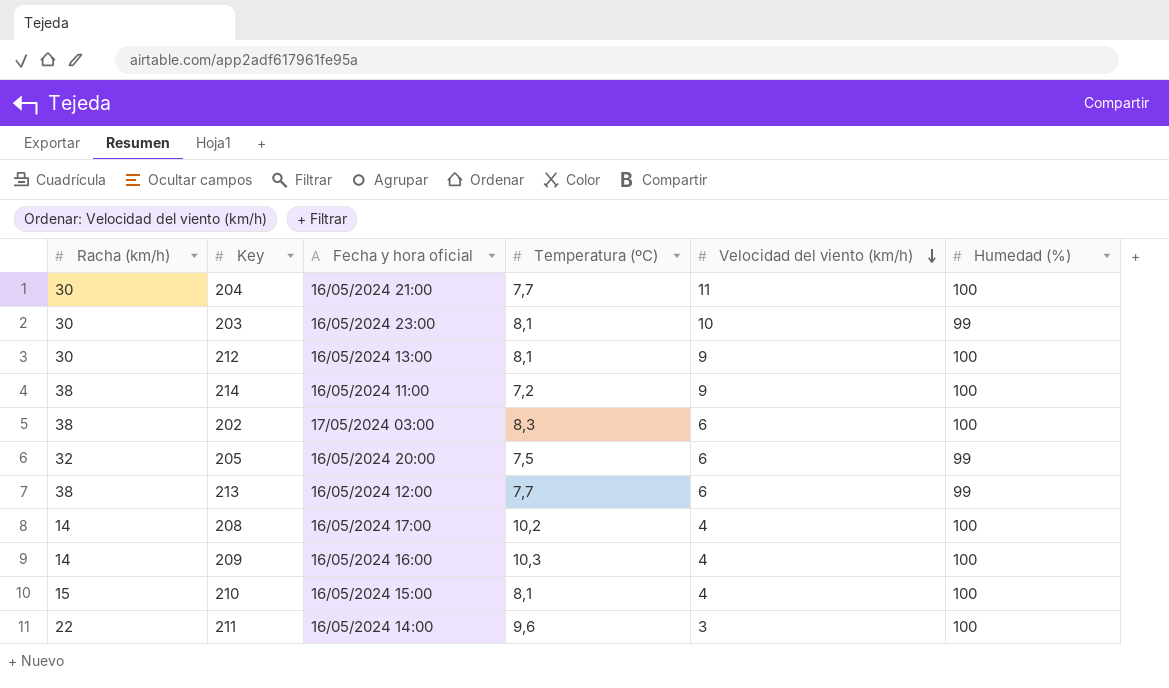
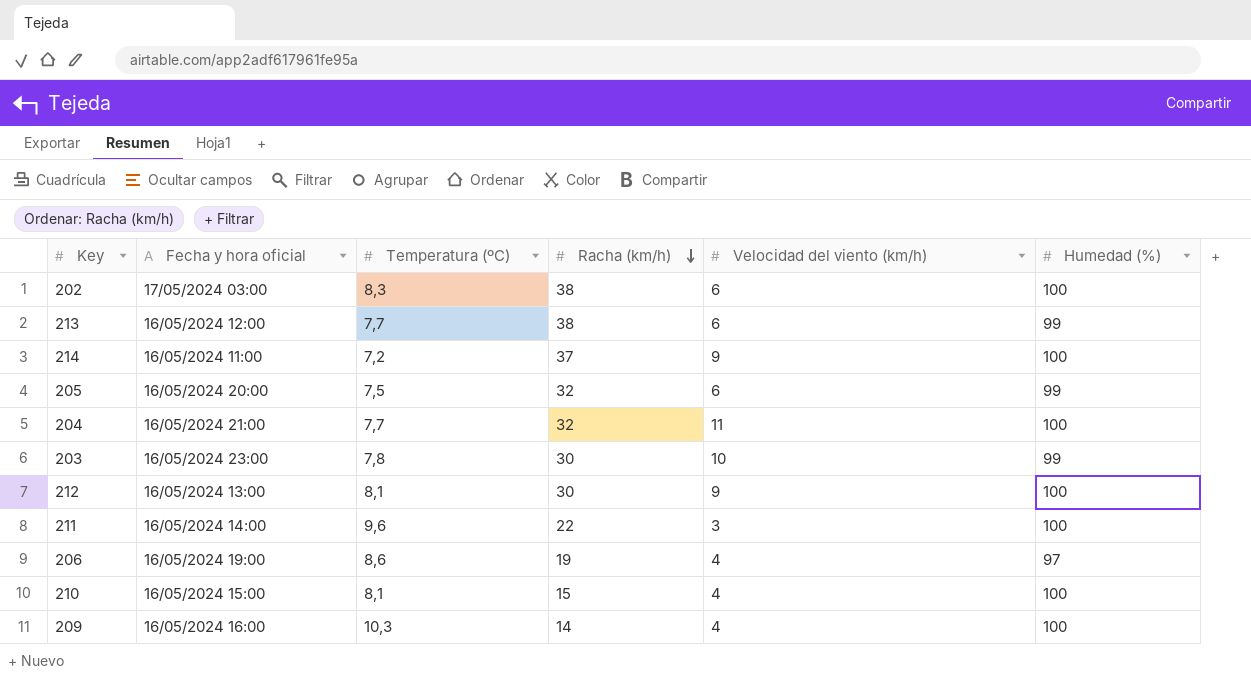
row order: Velocidad del viento (km/h) descending -> Racha (km/h) descending
column Racha (km/h) | position: 1 -> 4
row 208: 14 | 16/05/2024 17:00 | 10,2 | 4 | 100 -> none
214 | Racha (km/h): 38 -> 37
204 | Racha (km/h): 30 -> 32
203 | Temperatura (ºC): 8,1 -> 7,8
row 206: none -> 16/05/2024 19:00 | 8,6 | 19 | 4 | 97

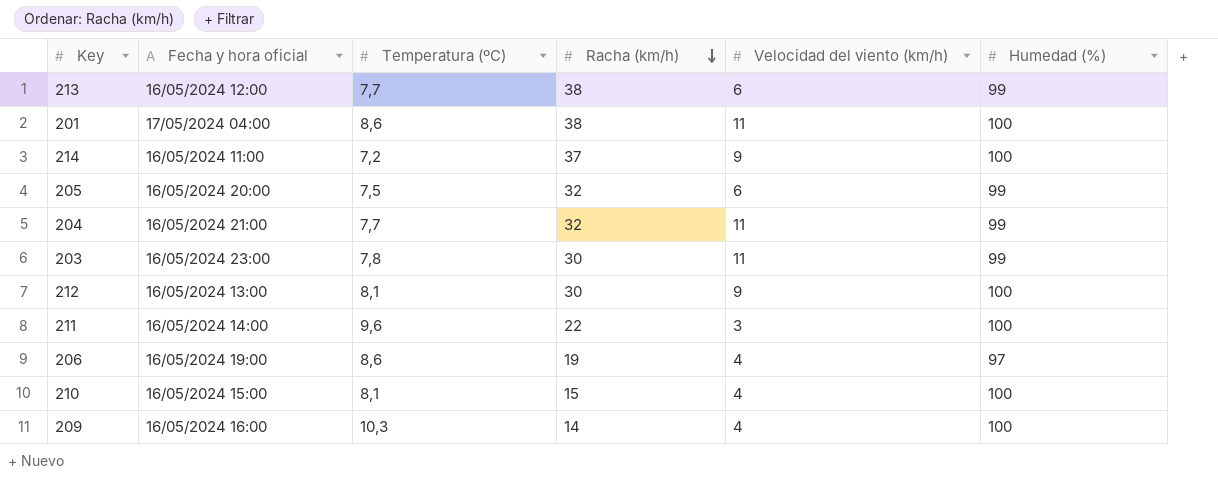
row 202: 17/05/2024 03:00 | 8,3 | 38 | 6 | 100 -> none
row 201: none -> 17/05/2024 04:00 | 8,6 | 38 | 11 | 100
204 | Humedad (%): 100 -> 99
203 | Velocidad del viento (km/h): 10 -> 11

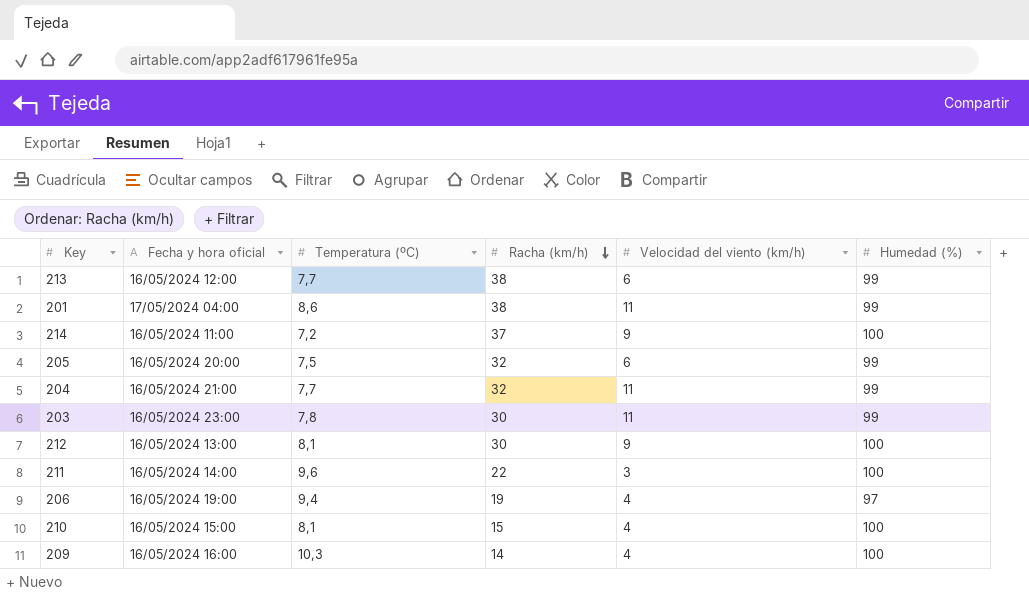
201 | Humedad (%): 100 -> 99
206 | Temperatura (ºC): 8,6 -> 9,4

